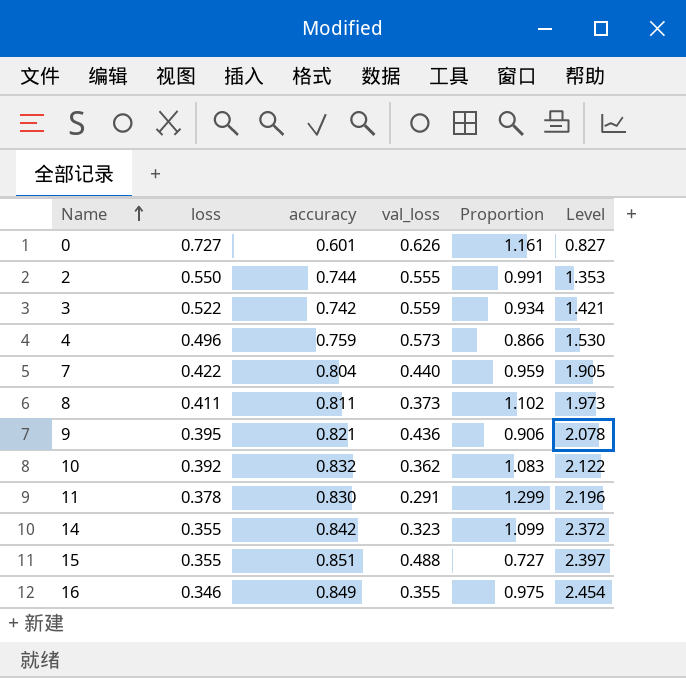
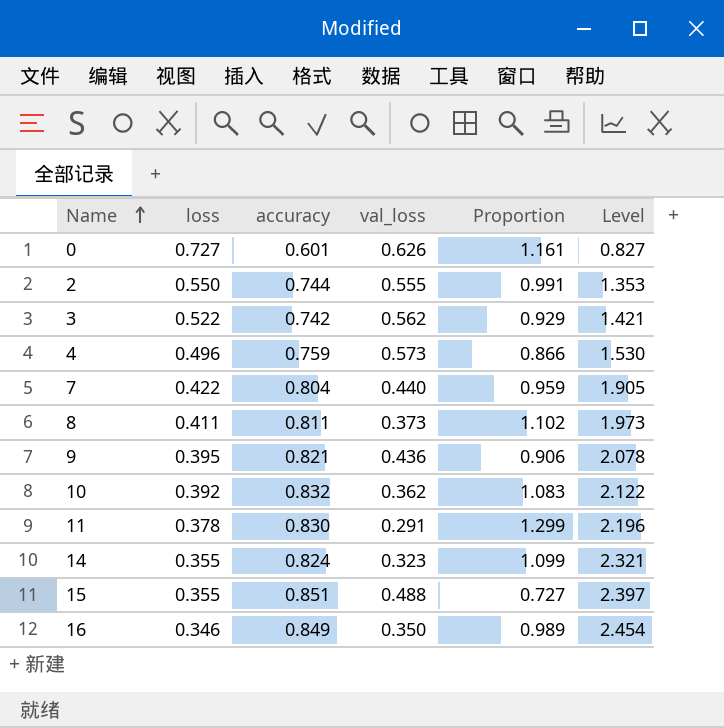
3 | val_loss: 0.559 -> 0.562
3 | Proportion: 0.934 -> 0.929
14 | accuracy: 0.842 -> 0.824
14 | Level: 2.372 -> 2.321
16 | val_loss: 0.355 -> 0.350
16 | Proportion: 0.975 -> 0.989

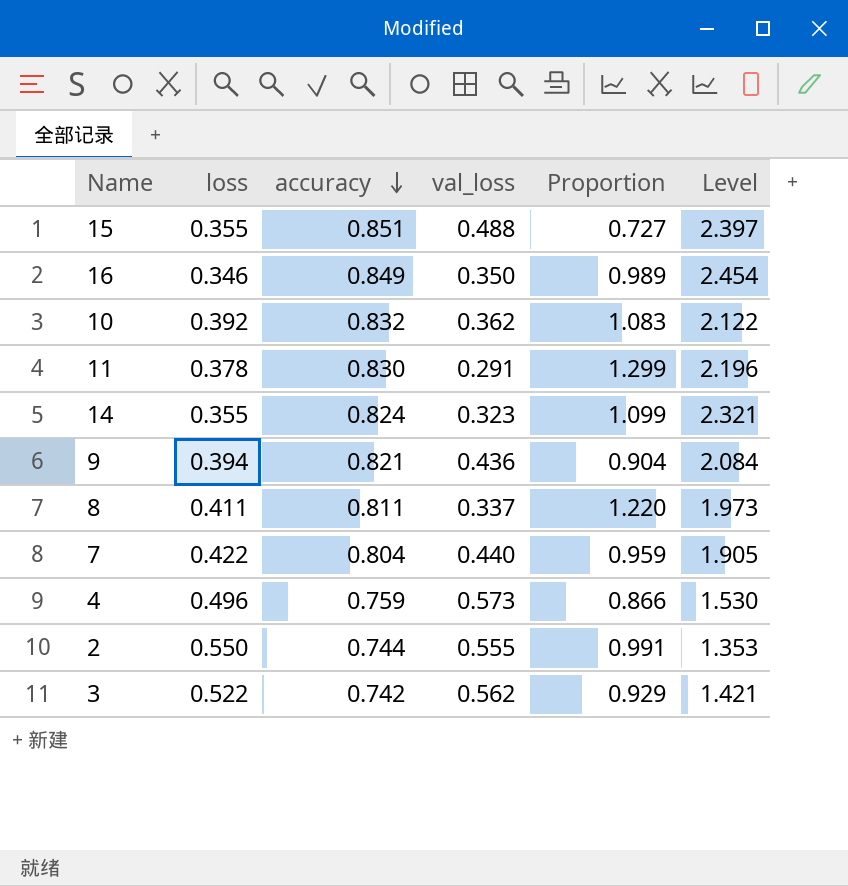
row order: Name ascending -> accuracy descending
row 0: 0.727 | 0.601 | 0.626 | 1.161 | 0.827 -> none
9 | loss: 0.395 -> 0.394
9 | Proportion: 0.906 -> 0.904
9 | Level: 2.078 -> 2.084
8 | val_loss: 0.373 -> 0.337
8 | Proportion: 1.102 -> 1.220

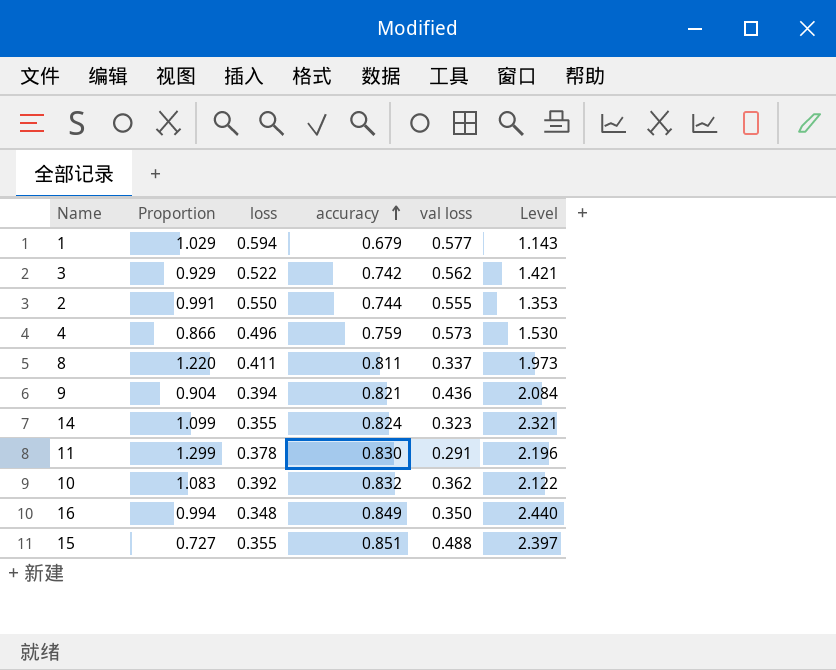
row order: accuracy descending -> accuracy ascending
column Proportion | position: 5 -> 2
column name: val_loss -> val loss
row 7: 0.422 | 0.804 | 0.440 | 0.959 | 1.905 -> none
row 1: none -> 1.029 | 0.594 | 0.679 | 0.577 | 1.143
16 | Proportion: 0.989 -> 0.994
16 | loss: 0.346 -> 0.348
16 | Level: 2.454 -> 2.440

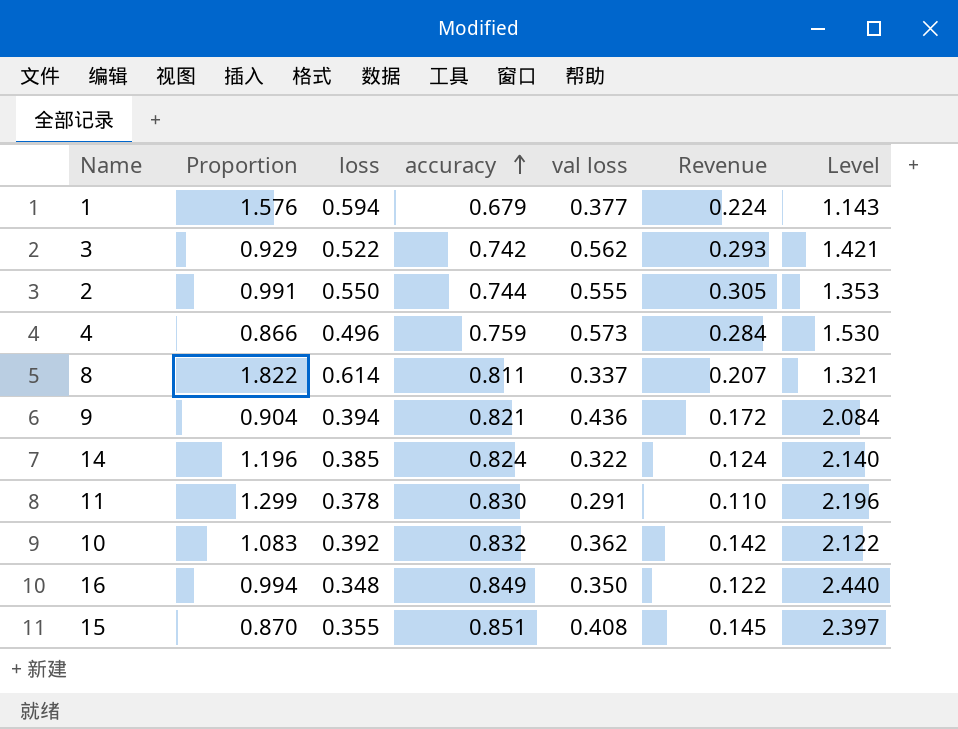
column Revenue | formula: none -> [loss] * [val loss]
1 | Proportion: 1.029 -> 1.576
1 | val loss: 0.577 -> 0.377
8 | Proportion: 1.220 -> 1.822
8 | loss: 0.411 -> 0.614
8 | Level: 1.973 -> 1.321
14 | Proportion: 1.099 -> 1.196
14 | loss: 0.355 -> 0.385
14 | val loss: 0.323 -> 0.322
14 | Level: 2.321 -> 2.140
15 | Proportion: 0.727 -> 0.870
15 | val loss: 0.488 -> 0.408

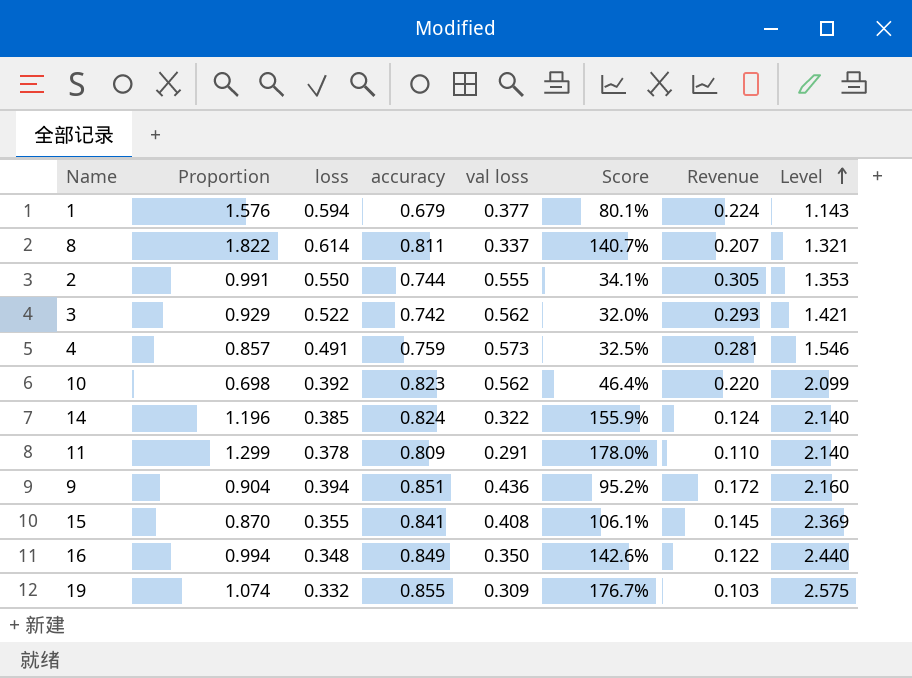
row order: accuracy ascending -> Level ascending
column Score | formula: none -> ([accuracy] - [val loss]) / [val loss]
4 | Proportion: 0.866 -> 0.857
4 | loss: 0.496 -> 0.491
4 | Revenue: 0.284 -> 0.281
4 | Level: 1.530 -> 1.546
10 | Proportion: 1.083 -> 0.698
10 | accuracy: 0.832 -> 0.823
10 | val loss: 0.362 -> 0.562
10 | Revenue: 0.142 -> 0.220
10 | Level: 2.122 -> 2.099
11 | accuracy: 0.830 -> 0.809
11 | Level: 2.196 -> 2.140
9 | accuracy: 0.821 -> 0.851
9 | Level: 2.084 -> 2.160
15 | accuracy: 0.851 -> 0.841
15 | Level: 2.397 -> 2.369
row 19: none -> 1.074 | 0.332 | 0.855 | 0.309 | 176.7% | 0.103 | 2.575

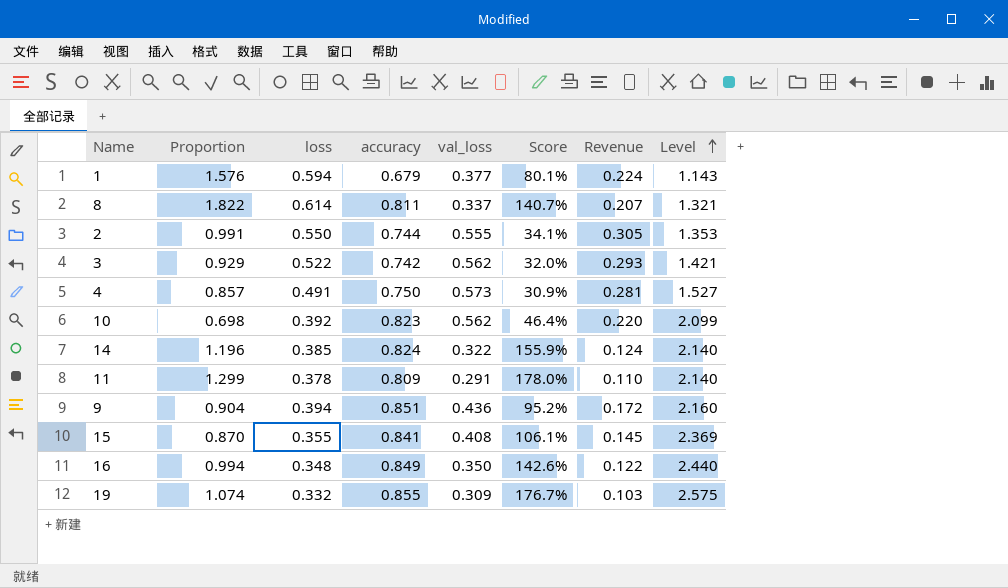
column name: val loss -> val_loss
4 | accuracy: 0.759 -> 0.750
4 | Score: 32.5% -> 30.9%
4 | Level: 1.546 -> 1.527

